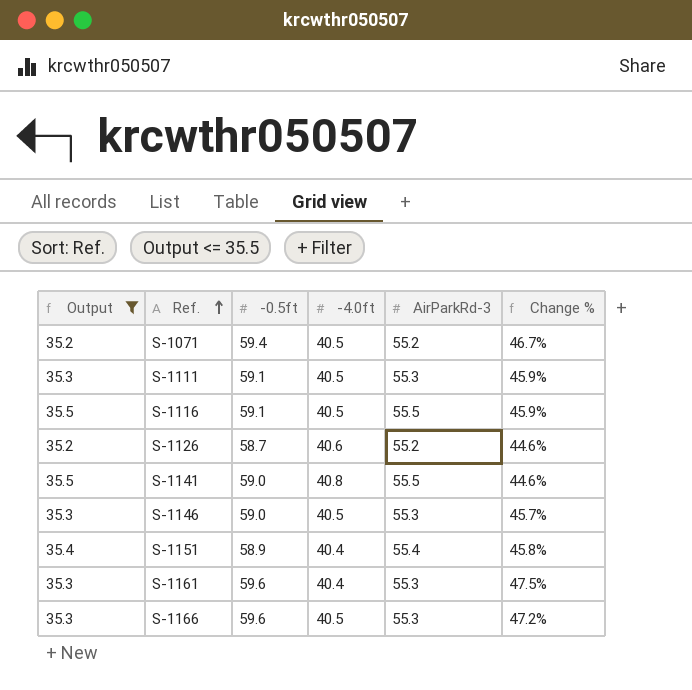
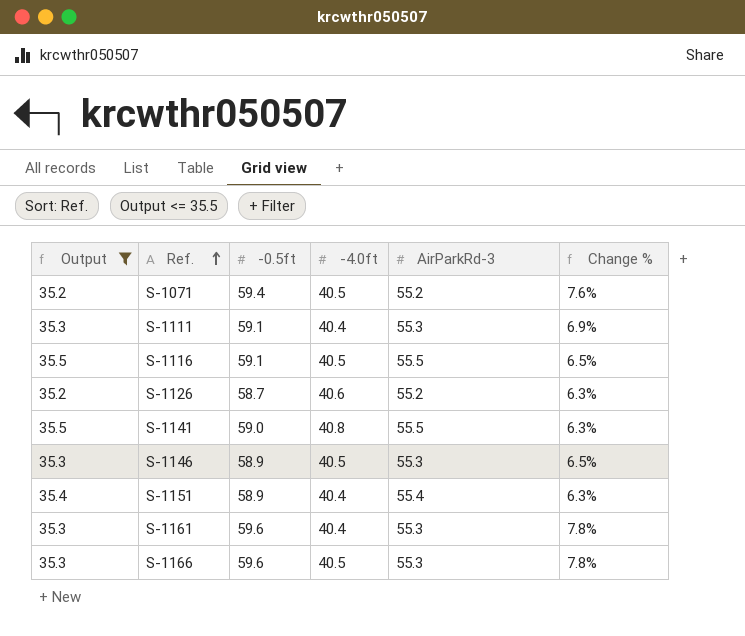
column Change % | formula: ([-0.5ft] - [-4.0ft]) / [-4.0ft] -> ([-0.5ft] - [AirParkRd-3]) / [AirParkRd-3]
S-1111 | -4.0ft: 40.5 -> 40.4
S-1146 | -0.5ft: 59.0 -> 58.9

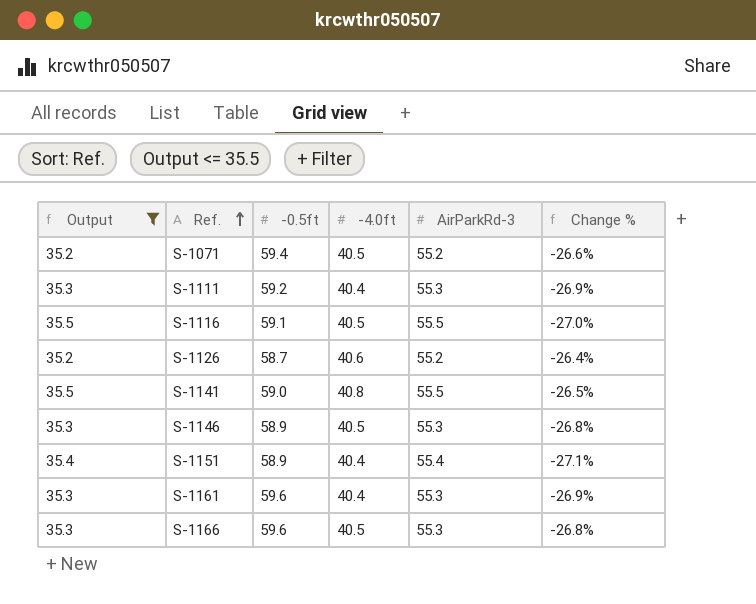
column Change % | formula: ([-0.5ft] - [AirParkRd-3]) / [AirParkRd-3] -> ([-4.0ft] - [AirParkRd-3]) / [AirParkRd-3]
S-1111 | -0.5ft: 59.1 -> 59.2

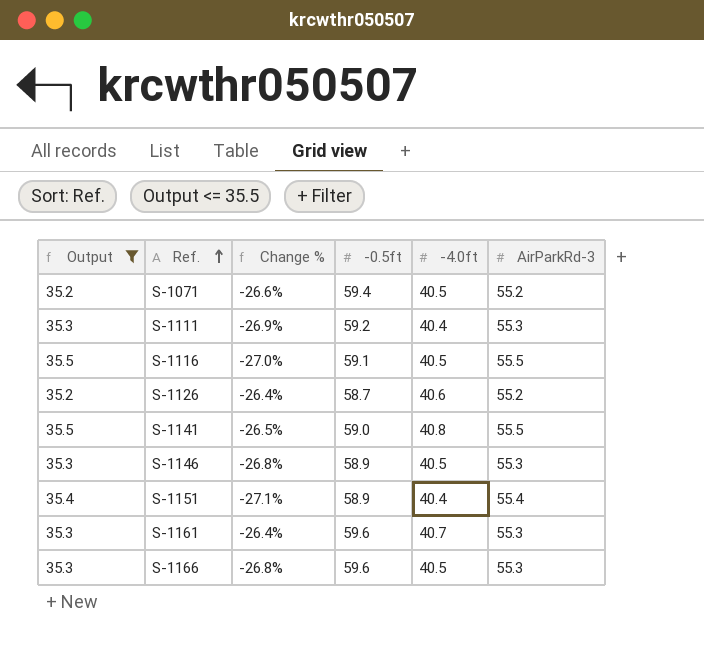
column Change % | position: 6 -> 3
S-1161 | Change %: -26.9% -> -26.4%
S-1161 | -4.0ft: 40.4 -> 40.7

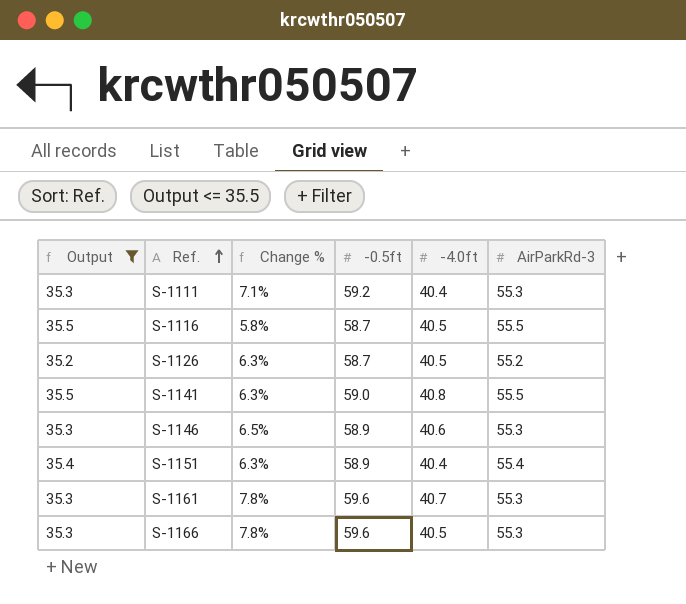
column Change % | formula: ([-4.0ft] - [AirParkRd-3]) / [AirParkRd-3] -> ([-0.5ft] - [AirParkRd-3]) / [AirParkRd-3]
row S-1071: 35.2 | -26.6% | 59.4 | 40.5 | 55.2 -> none
S-1116 | -0.5ft: 59.1 -> 58.7
S-1126 | -4.0ft: 40.6 -> 40.5
S-1146 | -4.0ft: 40.5 -> 40.6

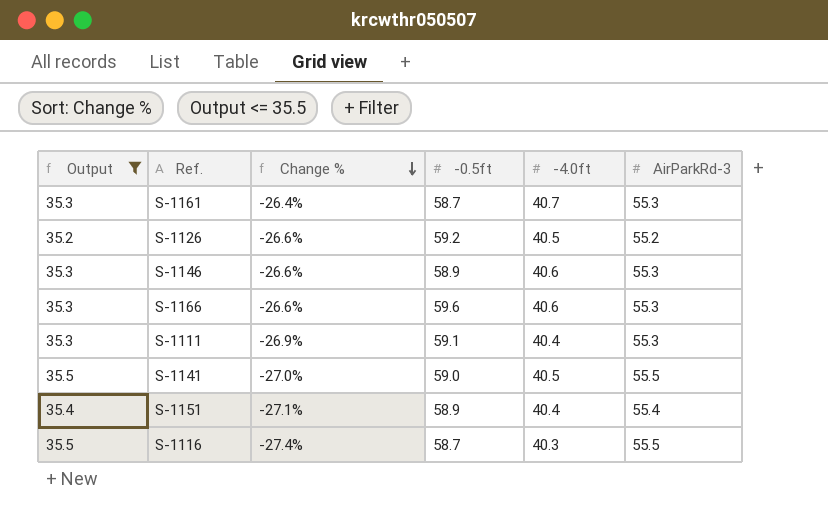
row order: Ref. ascending -> Change % descending
column Change % | formula: ([-0.5ft] - [AirParkRd-3]) / [AirParkRd-3] -> ([-4.0ft] - [AirParkRd-3]) / [AirParkRd-3]
S-1161 | -0.5ft: 59.6 -> 58.7
S-1126 | -0.5ft: 58.7 -> 59.2
S-1166 | -4.0ft: 40.5 -> 40.6
S-1111 | -0.5ft: 59.2 -> 59.1
S-1141 | -4.0ft: 40.8 -> 40.5
S-1116 | -4.0ft: 40.5 -> 40.3

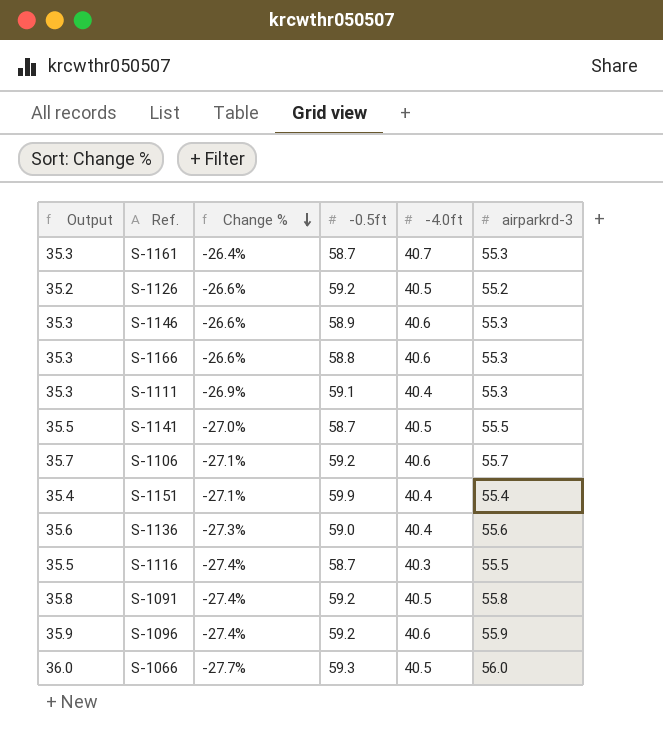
filter: Output <= 35.5 -> none
column name: AirParkRd-3 -> airparkrd-3
S-1166 | -0.5ft: 59.6 -> 58.8
S-1141 | -0.5ft: 59.0 -> 58.7
S-1151 | -0.5ft: 58.9 -> 59.9

